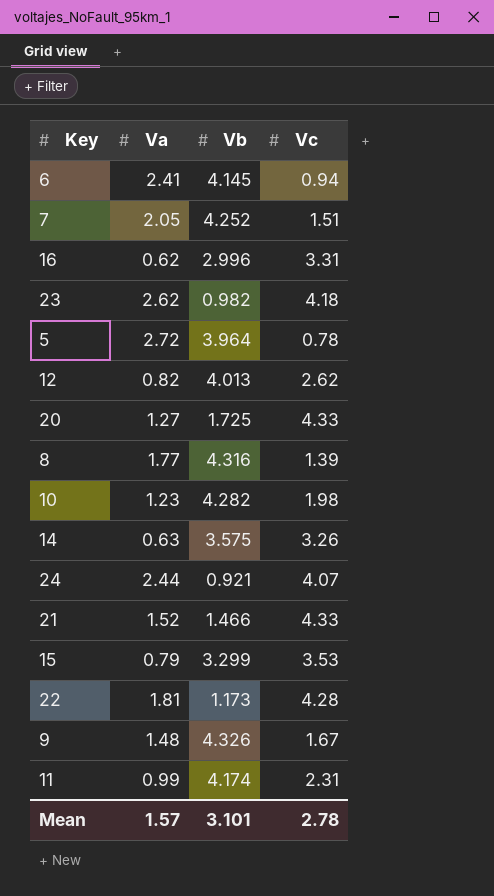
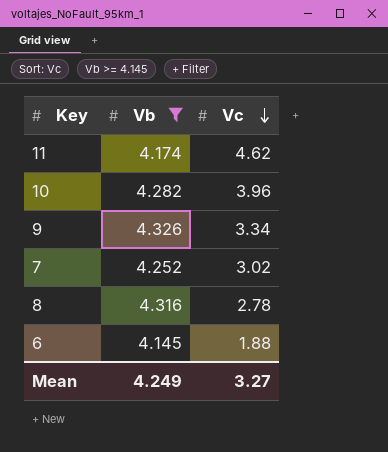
filter: none -> Vb >= 4.145
row order: none -> Vc descending
column Va | position: 2 -> none
11 | Vc: 2.31 -> 4.62
10 | Vc: 1.98 -> 3.96
9 | Vc: 1.67 -> 3.34
7 | Vc: 1.51 -> 3.02
8 | Vc: 1.39 -> 2.78
6 | Vc: 0.94 -> 1.88
Mean | Vb: 3.101 -> 4.249
Mean | Vc: 2.78 -> 3.27

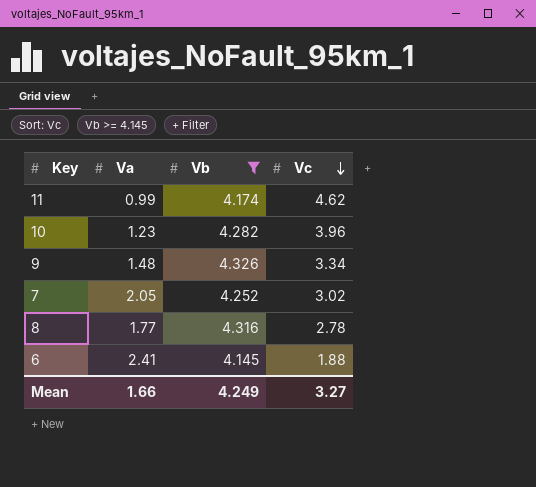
column Va | position: none -> 2

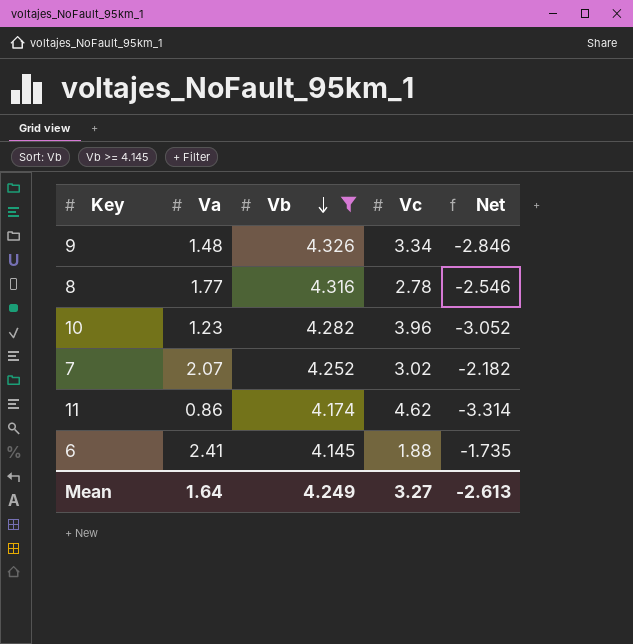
row order: Vc descending -> Vb descending
column Net | formula: none -> [Va] - [Vb]
7 | Va: 2.05 -> 2.07
11 | Va: 0.99 -> 0.86
Mean | Va: 1.66 -> 1.64

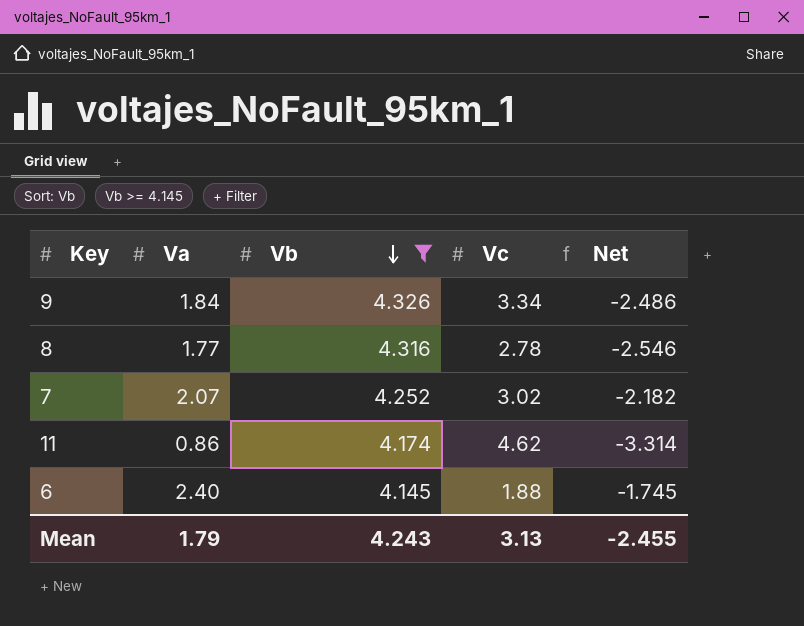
row 10: 1.23 | 4.282 | 3.96 | -3.052 -> none
9 | Va: 1.48 -> 1.84
9 | Net: -2.846 -> -2.486
6 | Va: 2.41 -> 2.40
6 | Net: -1.735 -> -1.745
Mean | Va: 1.64 -> 1.79
Mean | Vb: 4.249 -> 4.243
Mean | Vc: 3.27 -> 3.13
Mean | Net: -2.613 -> -2.455

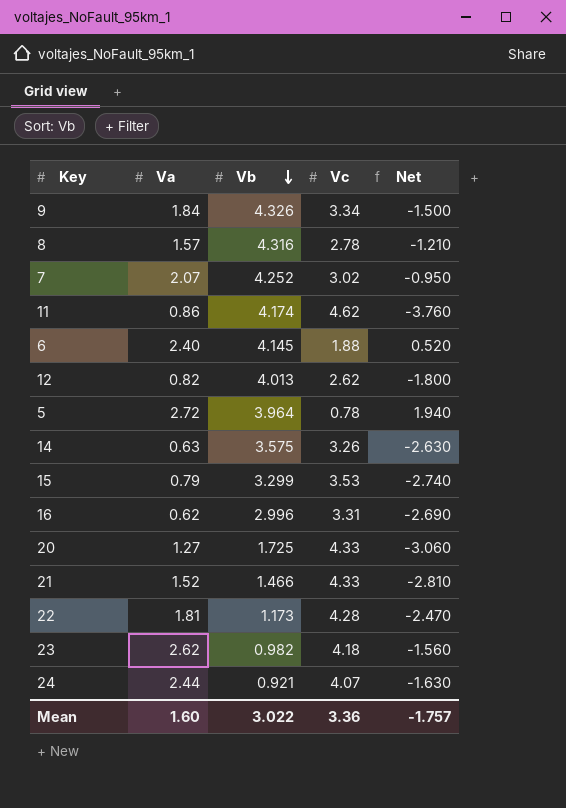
filter: Vb >= 4.145 -> none
column Net | formula: [Va] - [Vb] -> [Va] - [Vc]
8 | Va: 1.77 -> 1.57
Mean | Va: 1.79 -> 1.60
Mean | Vb: 4.243 -> 3.022
Mean | Vc: 3.13 -> 3.36
Mean | Net: -2.455 -> -1.757

